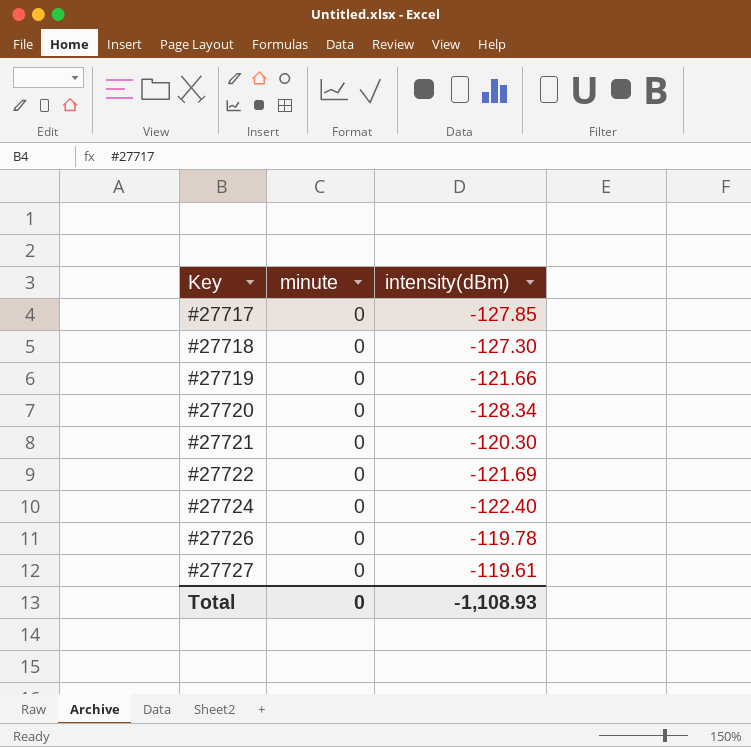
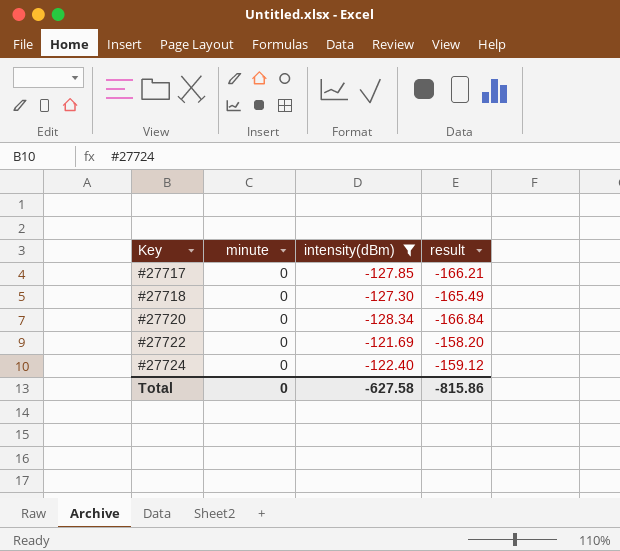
filter: none -> intensity(dBm) <= -121.69
column result | formula: none -> [intensity(dBm)] * 1.3
Total | intensity(dBm): -1,108.93 -> -627.58

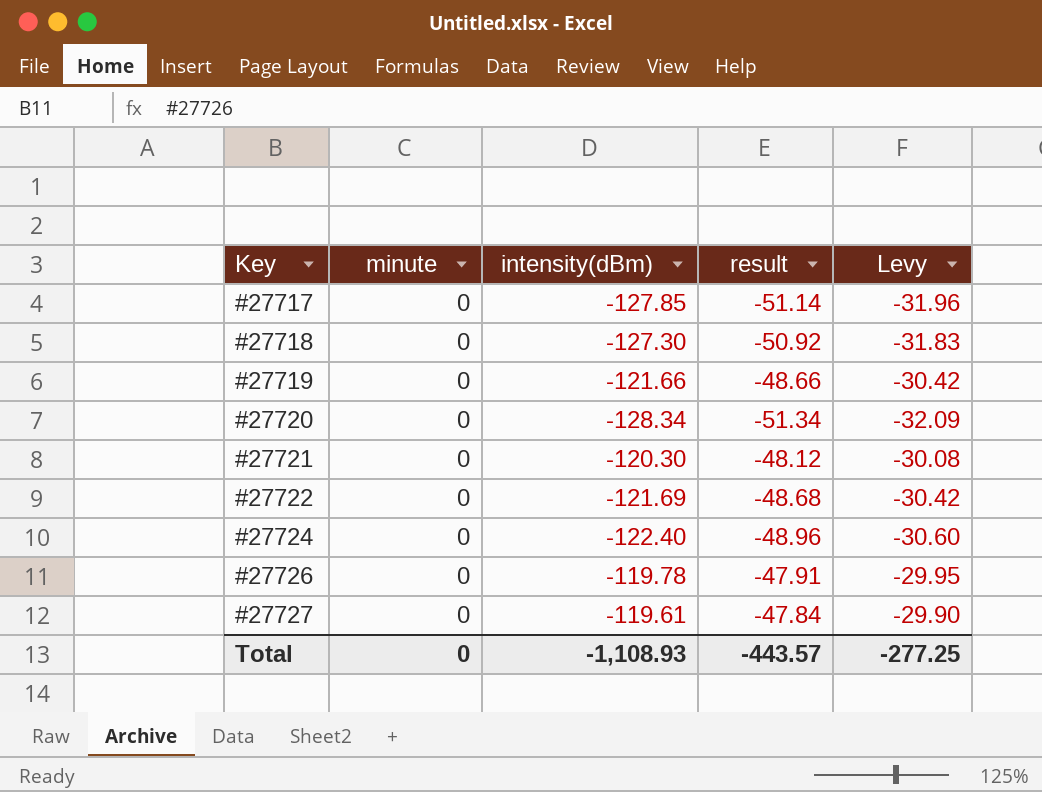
filter: intensity(dBm) <= -121.69 -> none
column result | formula: [intensity(dBm)] * 1.3 -> [intensity(dBm)] * 0.4
column Levy | formula: none -> [intensity(dBm)] * 0.25
Total | intensity(dBm): -627.58 -> -1,108.93
Total | result: -815.86 -> -443.57

